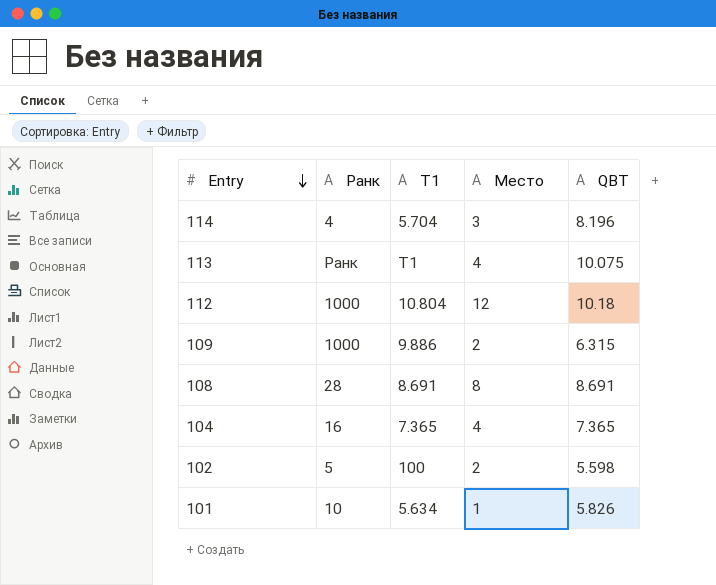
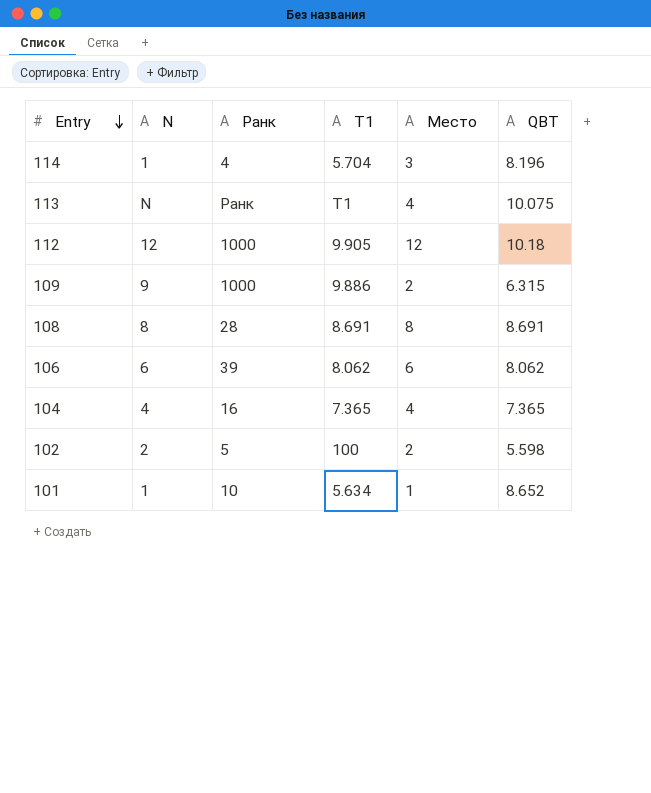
column N | position: none -> 2
112 | Т1: 10.804 -> 9.905
row 106: none -> 6 | 39 | 8.062 | 6 | 8.062
101 | QBT: 5.826 -> 8.652

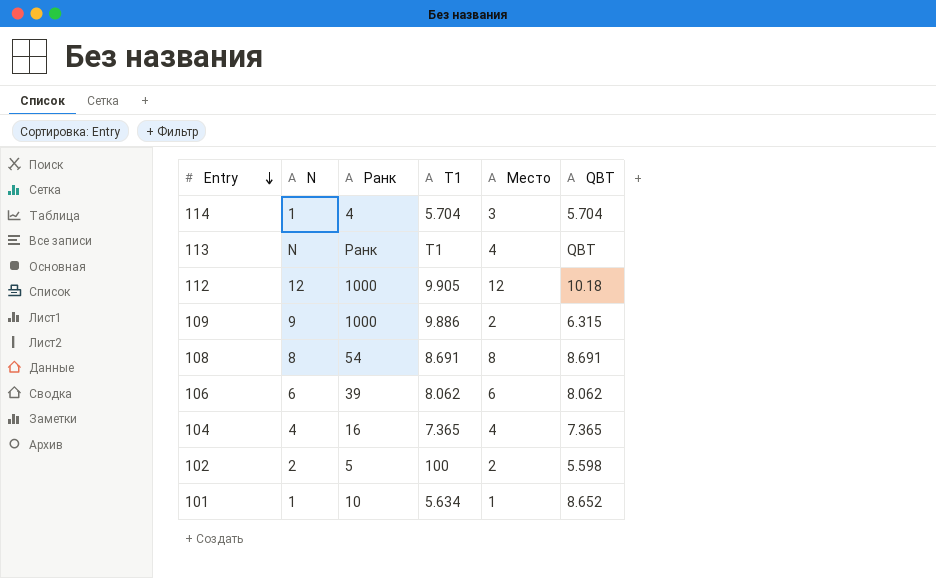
114 | QBT: 8.196 -> 5.704
113 | QBT: 10.075 -> QBT
108 | Ранк: 28 -> 54

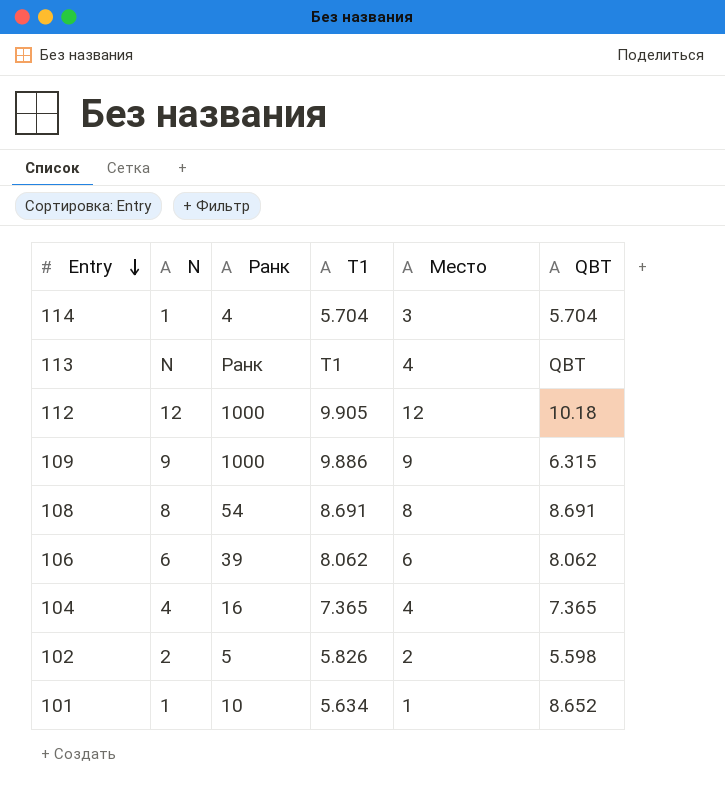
109 | Место: 2 -> 9
102 | Т1: 100 -> 5.826

